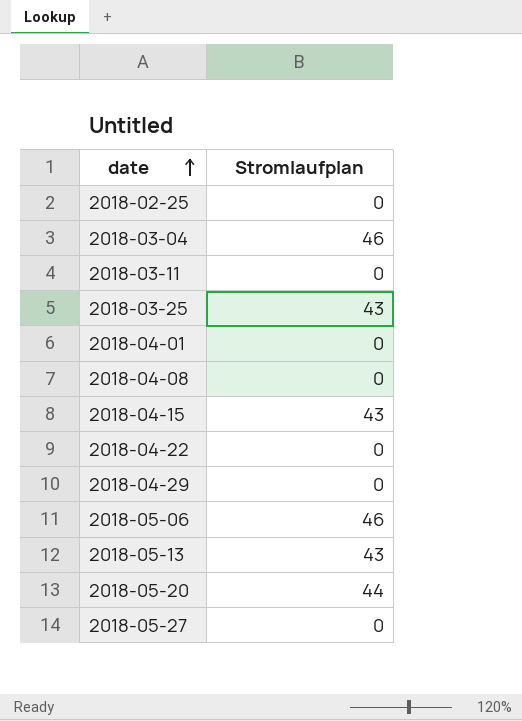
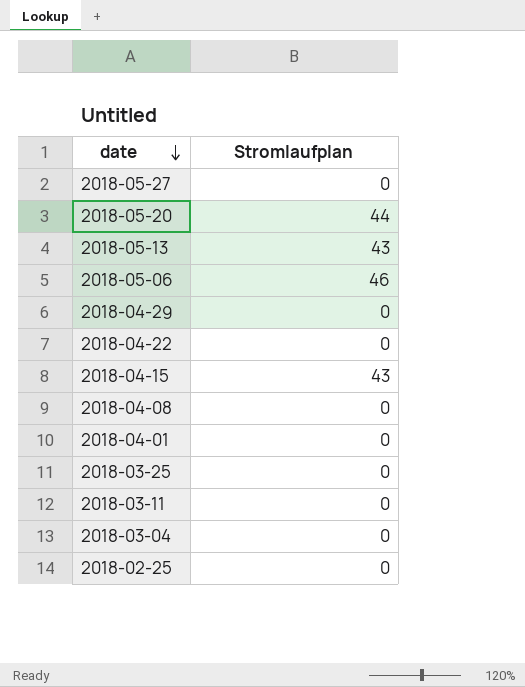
row order: date ascending -> date descending
2018-03-25 | Stromlaufplan: 43 -> 0
2018-03-04 | Stromlaufplan: 46 -> 0

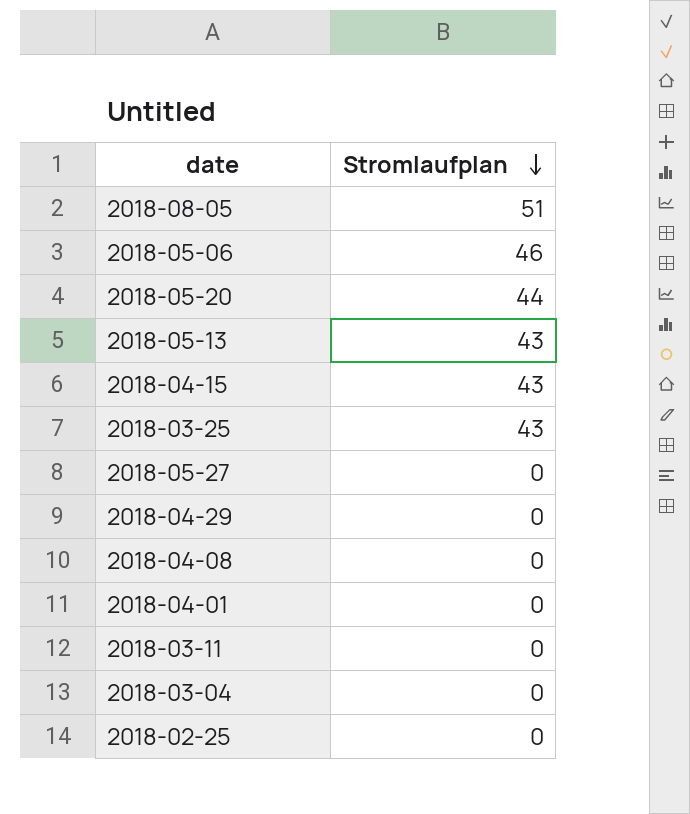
row order: date descending -> Stromlaufplan descending
row 2018-04-22: 0 -> none
row 2018-08-05: none -> 51
2018-03-25 | Stromlaufplan: 0 -> 43

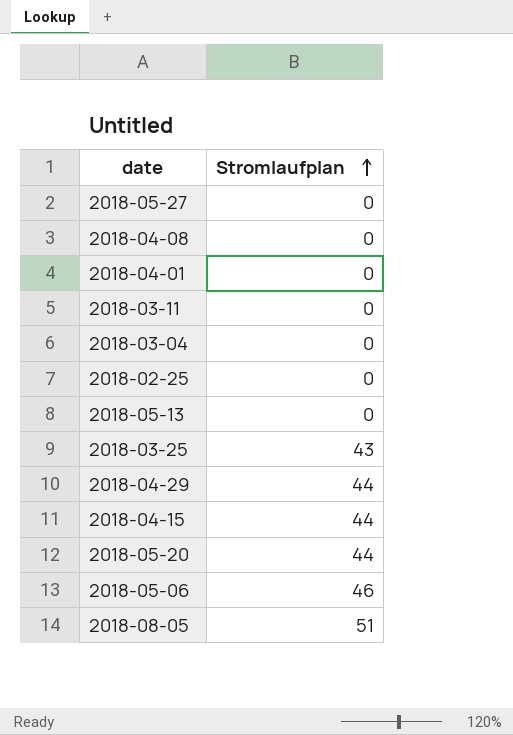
row order: Stromlaufplan descending -> Stromlaufplan ascending
2018-05-13 | Stromlaufplan: 43 -> 0
2018-04-29 | Stromlaufplan: 0 -> 44
2018-04-15 | Stromlaufplan: 43 -> 44

